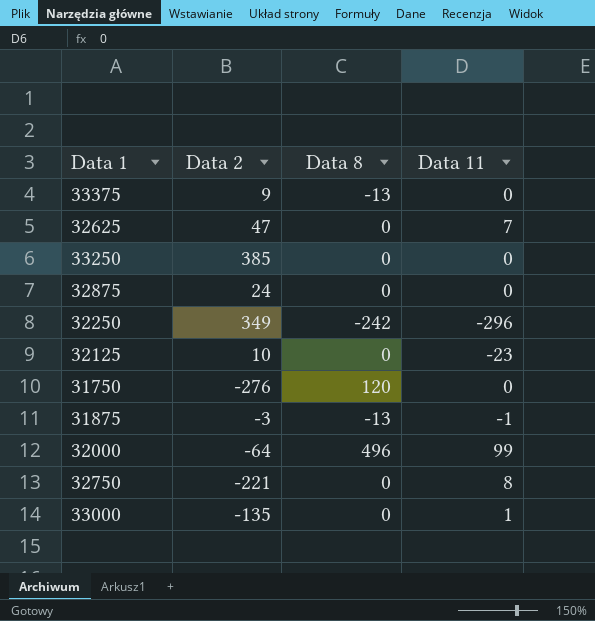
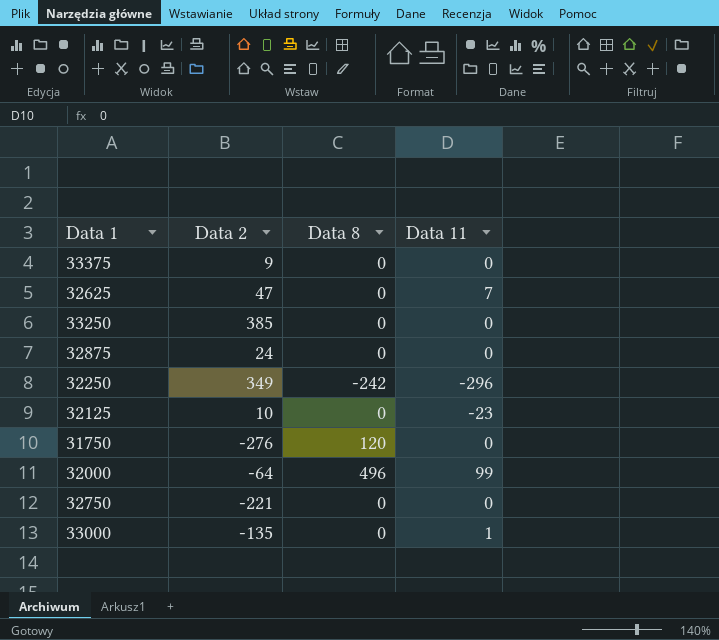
row 31875: -3 | -13 | -1 -> none
33375 | Data 8: -13 -> 0
32750 | Data 11: 8 -> 0

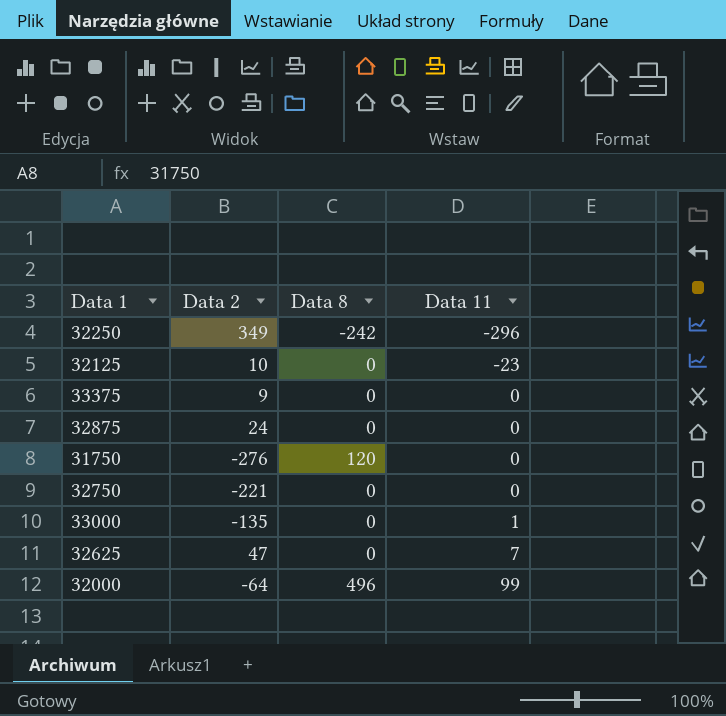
row order: none -> Data 11 ascending
row 33250: 385 | 0 | 0 -> none

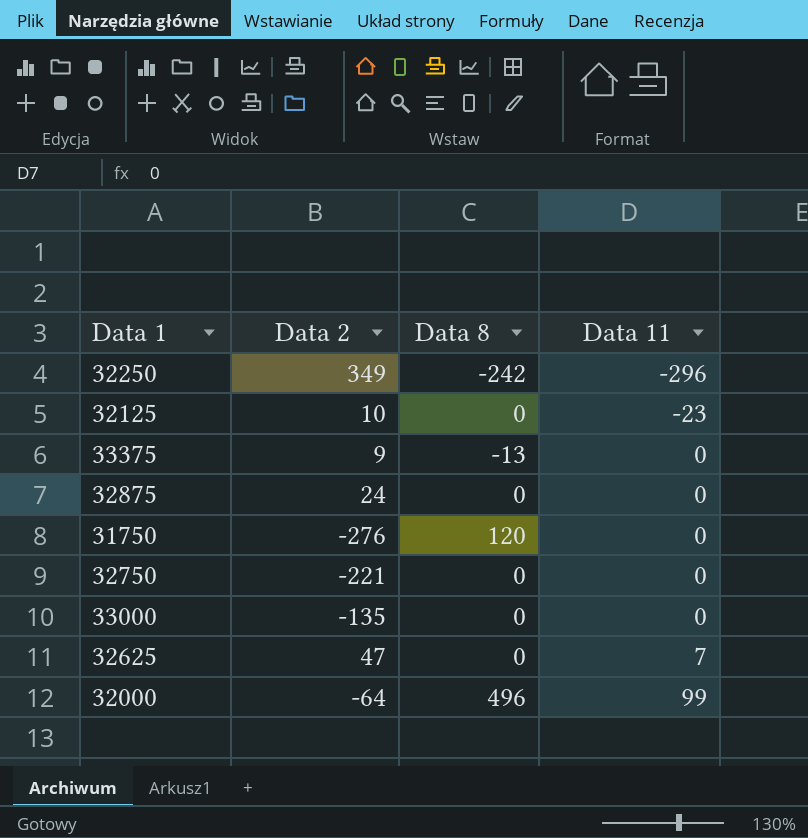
33375 | Data 8: 0 -> -13
33000 | Data 11: 1 -> 0

